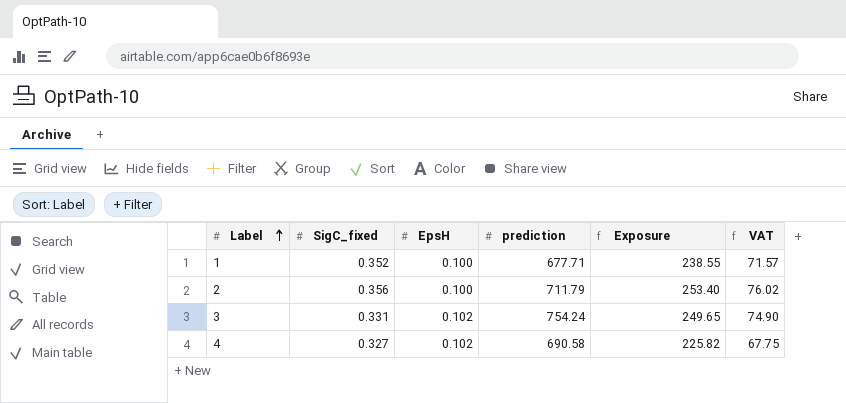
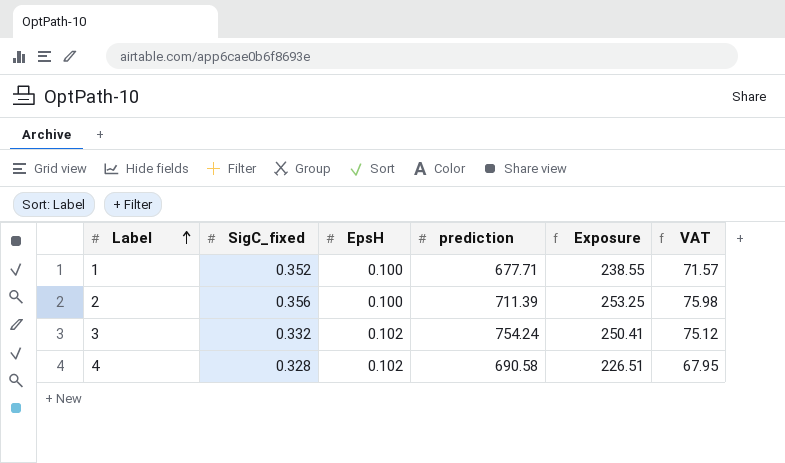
2 | prediction: 711.79 -> 711.39
2 | Exposure: 253.40 -> 253.25
2 | VAT: 76.02 -> 75.98
3 | SigC_fixed: 0.331 -> 0.332
3 | Exposure: 249.65 -> 250.41
3 | VAT: 74.90 -> 75.12
4 | SigC_fixed: 0.327 -> 0.328
4 | Exposure: 225.82 -> 226.51
4 | VAT: 67.75 -> 67.95

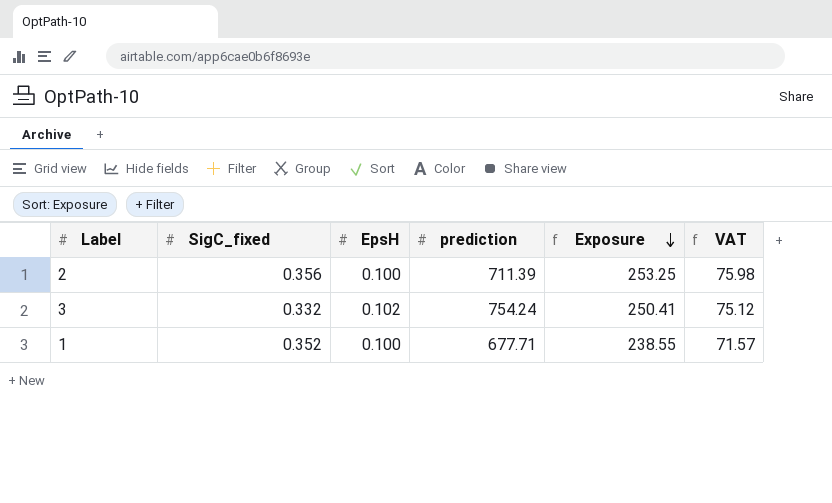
row order: Label ascending -> Exposure descending
row 4: 0.328 | 0.102 | 690.58 | 226.51 | 67.95 -> none

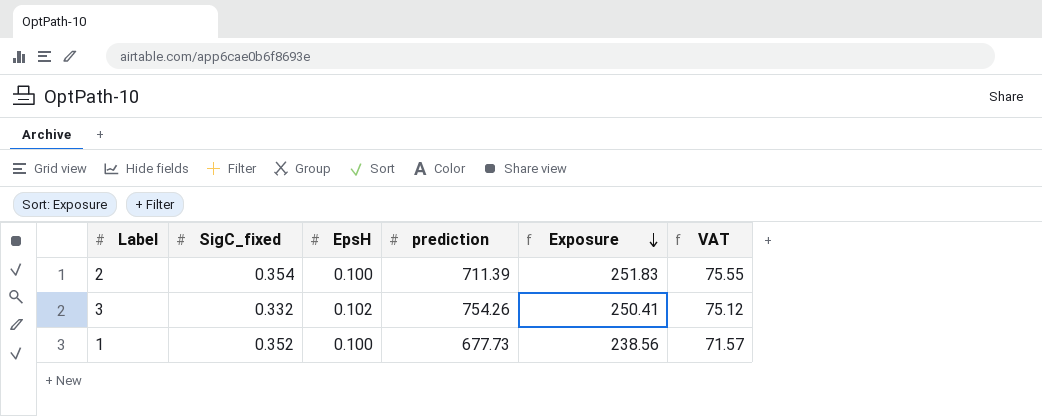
2 | SigC_fixed: 0.356 -> 0.354
2 | Exposure: 253.25 -> 251.83
2 | VAT: 75.98 -> 75.55
3 | prediction: 754.24 -> 754.26
1 | prediction: 677.71 -> 677.73
1 | Exposure: 238.55 -> 238.56

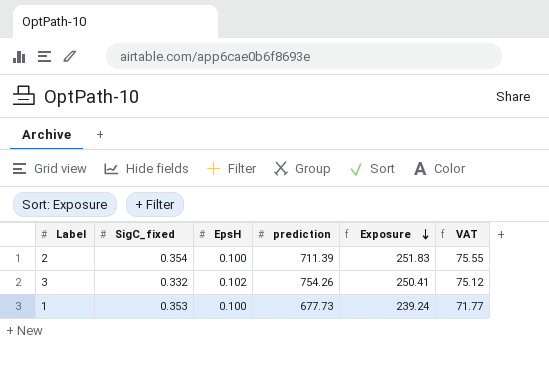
1 | SigC_fixed: 0.352 -> 0.353
1 | Exposure: 238.56 -> 239.24
1 | VAT: 71.57 -> 71.77

